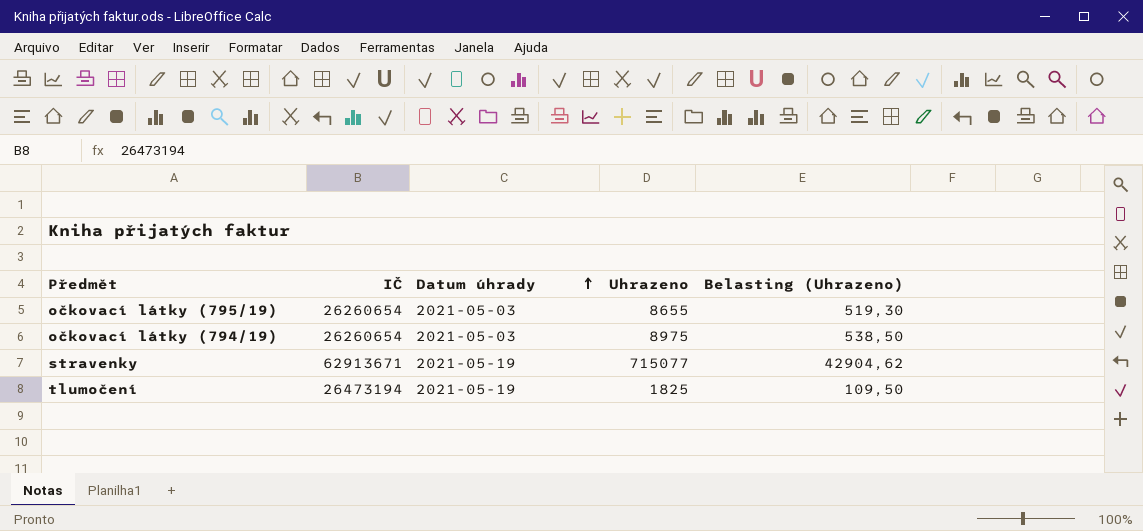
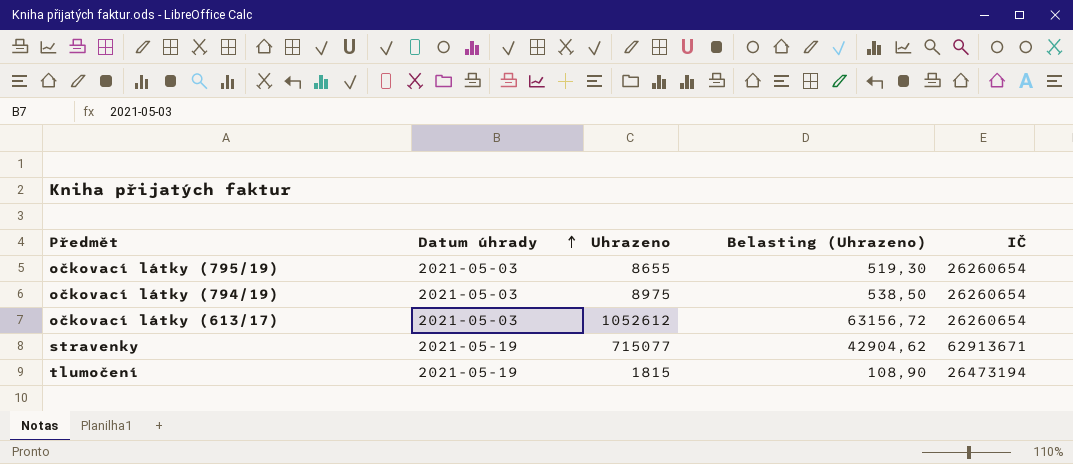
column IČ | position: 2 -> 5
row očkovací látky (613/17): none -> 2021-05-03 | 1052612 | 63156,72 | 26260654
tlumočení | Uhrazeno: 1825 -> 1815
tlumočení | Belasting (Uhrazeno): 109,50 -> 108,90

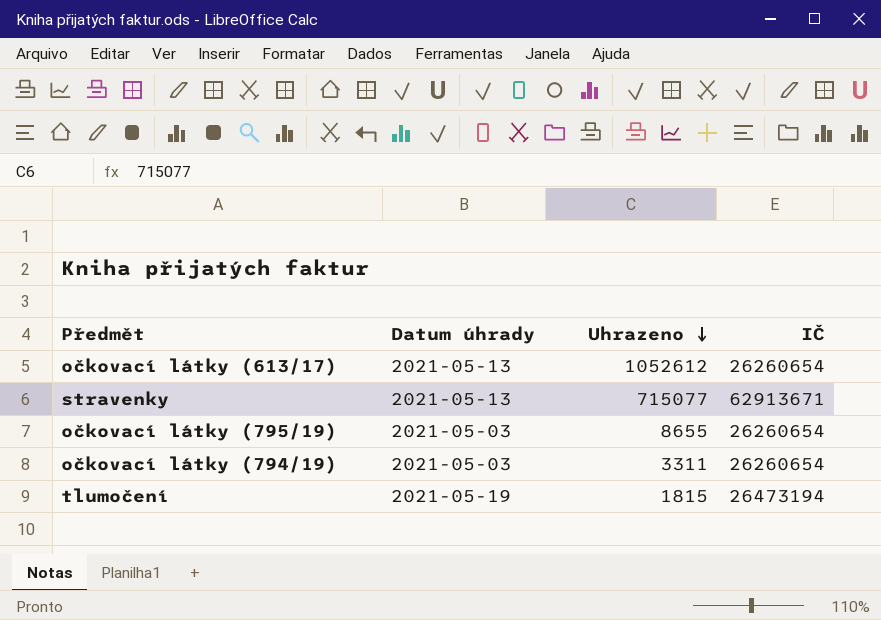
row order: Datum úhrady ascending -> Uhrazeno descending
column Belasting (Uhrazeno) | formula: [Uhrazeno] * 0,06 -> none
očkovací látky (613/17) | Datum úhrady: 2021-05-03 -> 2021-05-13
stravenky | Datum úhrady: 2021-05-19 -> 2021-05-13
očkovací látky (794/19) | Uhrazeno: 8975 -> 3311

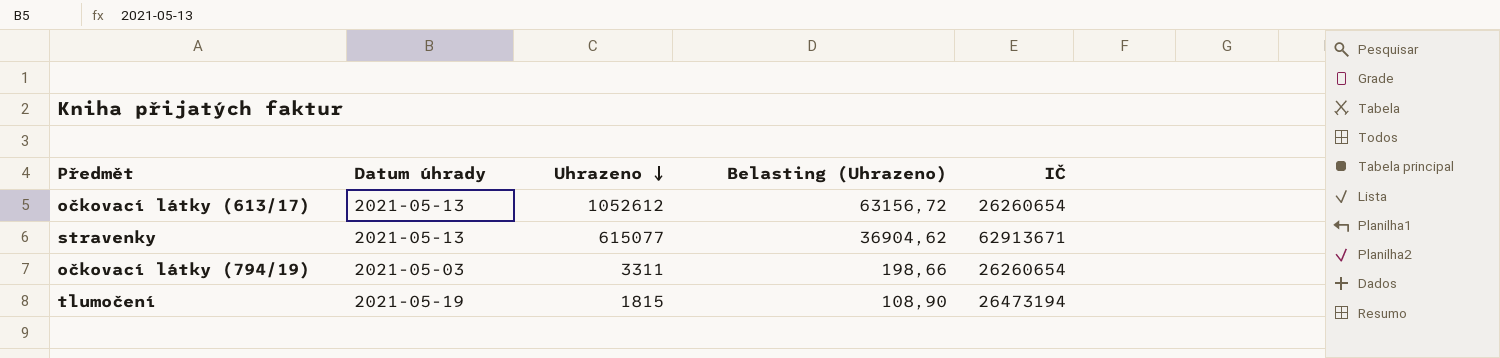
column Belasting (Uhrazeno) | formula: none -> [Uhrazeno] * 0,06
row očkovací látky (795/19): 2021-05-03 | 8655 | 26260654 -> none
stravenky | Uhrazeno: 715077 -> 615077

